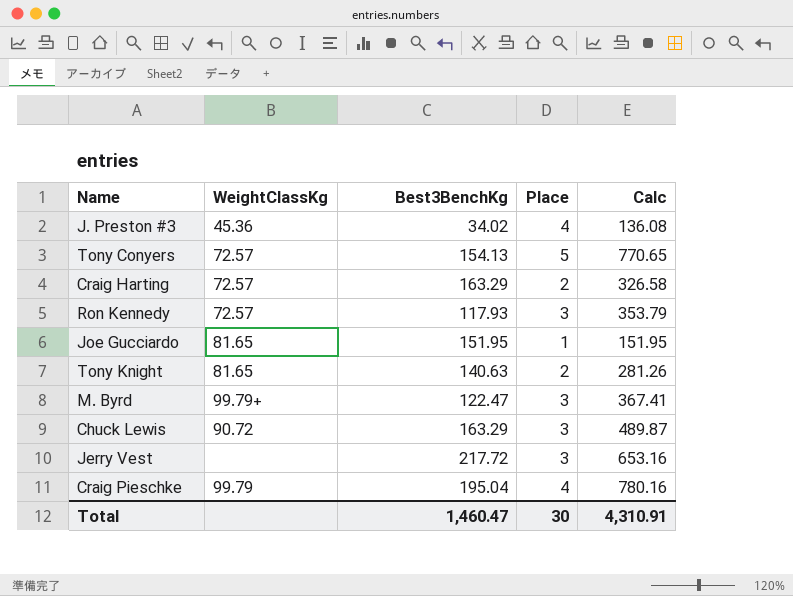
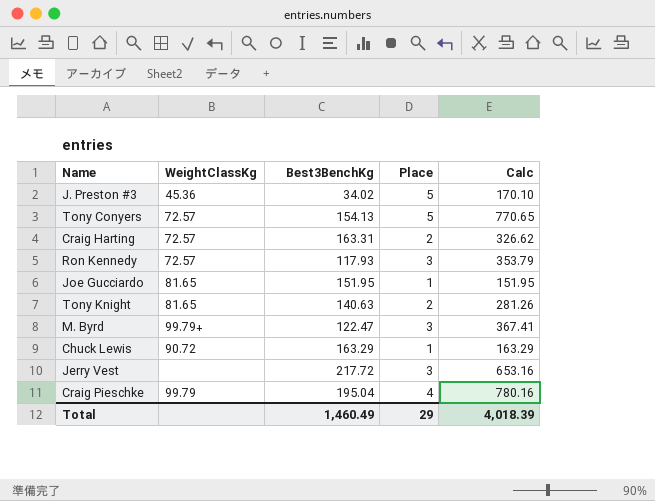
J. Preston #3 | Place: 4 -> 5
J. Preston #3 | Calc: 136.08 -> 170.10
Craig Harting | Best3BenchKg: 163.29 -> 163.31
Craig Harting | Calc: 326.58 -> 326.62
Chuck Lewis | Place: 3 -> 1
Chuck Lewis | Calc: 489.87 -> 163.29
Total | Best3BenchKg: 1,460.47 -> 1,460.49
Total | Place: 30 -> 29
Total | Calc: 4,310.91 -> 4,018.39

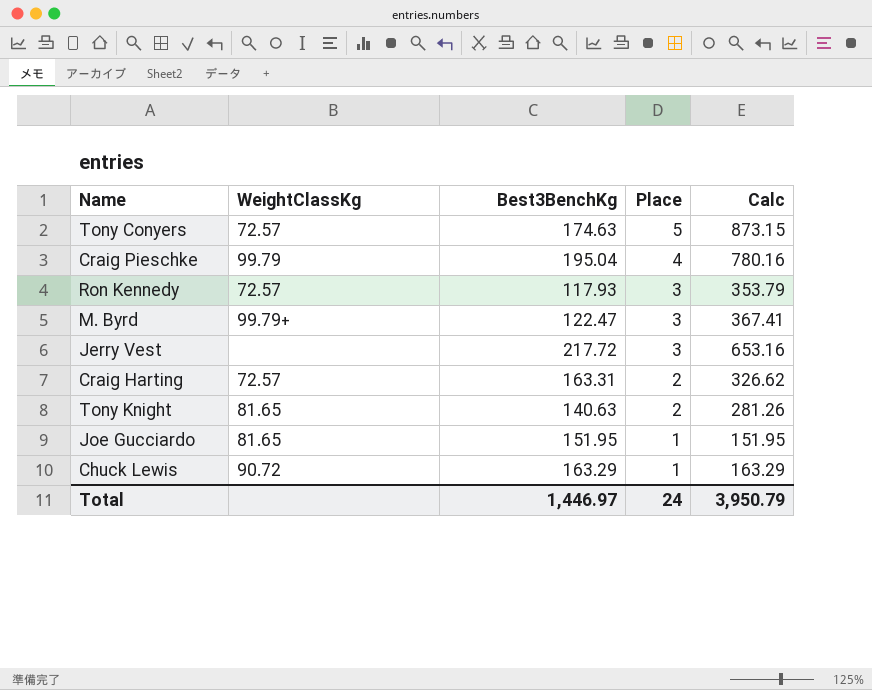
row order: none -> Place descending
row J. Preston #3: 45.36 | 34.02 | 5 | 170.10 -> none
Tony Conyers | Best3BenchKg: 154.13 -> 174.63
Tony Conyers | Calc: 770.65 -> 873.15
Total | Best3BenchKg: 1,460.49 -> 1,446.97
Total | Place: 29 -> 24
Total | Calc: 4,018.39 -> 3,950.79

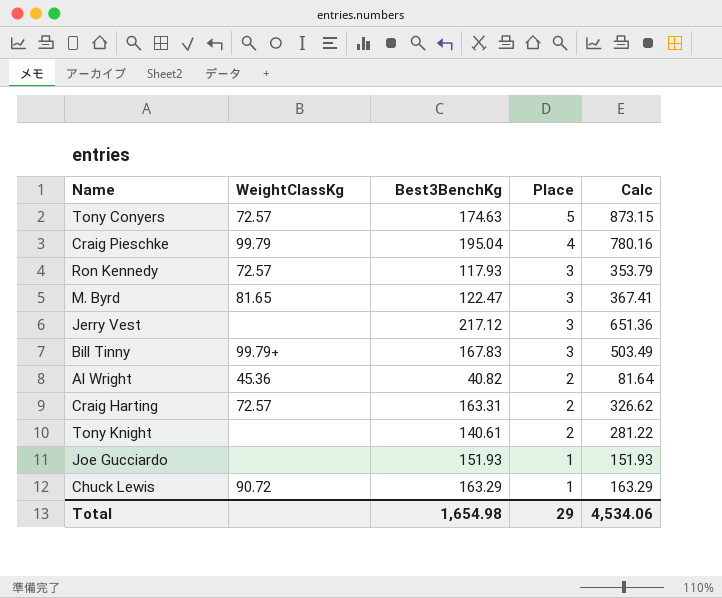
M. Byrd | WeightClassKg: 99.79+ -> 81.65
Jerry Vest | Best3BenchKg: 217.72 -> 217.12
Jerry Vest | Calc: 653.16 -> 651.36
row Bill Tinny: none -> 99.79+ | 167.83 | 3 | 503.49
row Al Wright: none -> 45.36 | 40.82 | 2 | 81.64
Tony Knight | WeightClassKg: 81.65 -> none
Tony Knight | Best3BenchKg: 140.63 -> 140.61
Tony Knight | Calc: 281.26 -> 281.22
Joe Gucciardo | WeightClassKg: 81.65 -> none
Joe Gucciardo | Best3BenchKg: 151.95 -> 151.93
Joe Gucciardo | Calc: 151.95 -> 151.93
Total | Best3BenchKg: 1,446.97 -> 1,654.98
Total | Place: 24 -> 29
Total | Calc: 3,950.79 -> 4,534.06

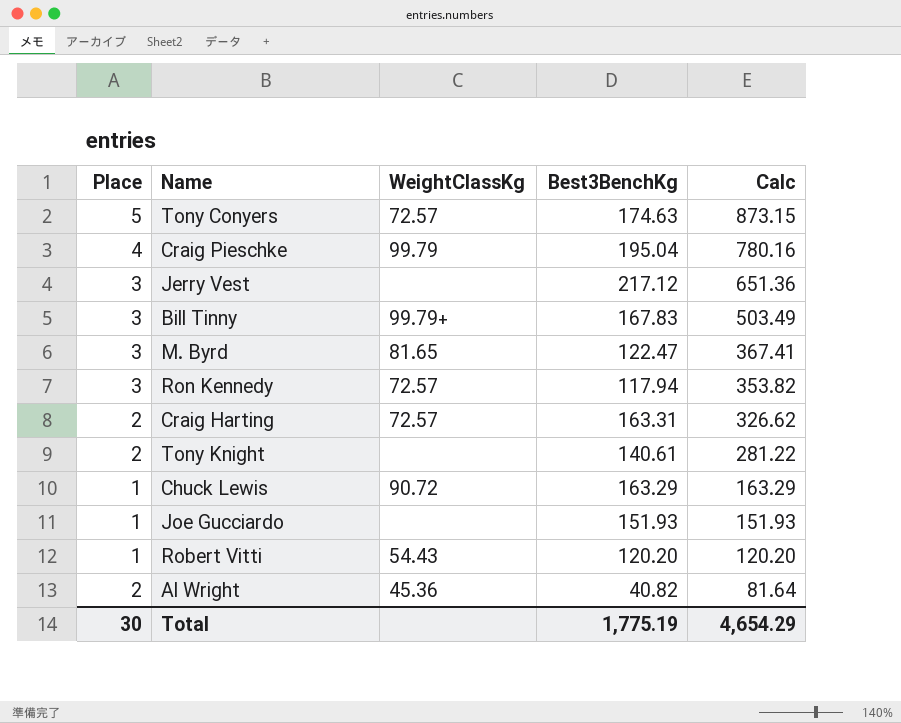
row order: Place descending -> Calc descending
column Place | position: 4 -> 1
Ron Kennedy | Best3BenchKg: 117.93 -> 117.94
Ron Kennedy | Calc: 353.79 -> 353.82
row Robert Vitti: none -> 1 | 54.43 | 120.20 | 120.20
Total | Place: 29 -> 30
Total | Best3BenchKg: 1,654.98 -> 1,775.19
Total | Calc: 4,534.06 -> 4,654.29

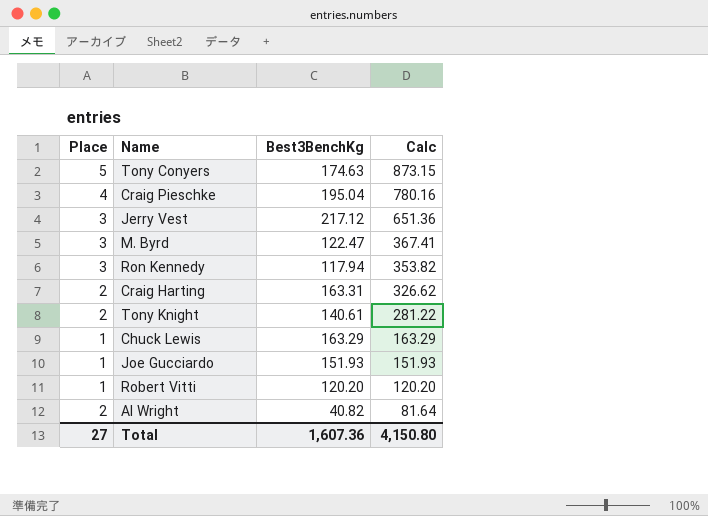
column WeightClassKg | position: 3 -> none
row Bill Tinny: 3 | 99.79+ | 167.83 | 503.49 -> none
Total | Place: 30 -> 27
Total | Best3BenchKg: 1,775.19 -> 1,607.36
Total | Calc: 4,654.29 -> 4,150.80

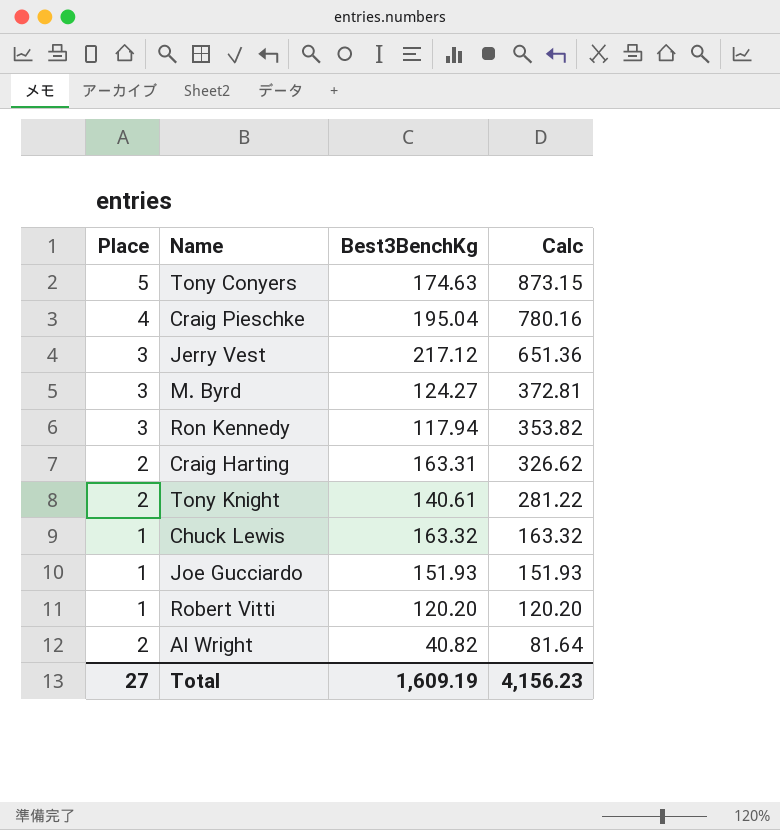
M. Byrd | Best3BenchKg: 122.47 -> 124.27
M. Byrd | Calc: 367.41 -> 372.81
Chuck Lewis | Best3BenchKg: 163.29 -> 163.32
Chuck Lewis | Calc: 163.29 -> 163.32
Total | Best3BenchKg: 1,607.36 -> 1,609.19
Total | Calc: 4,150.80 -> 4,156.23

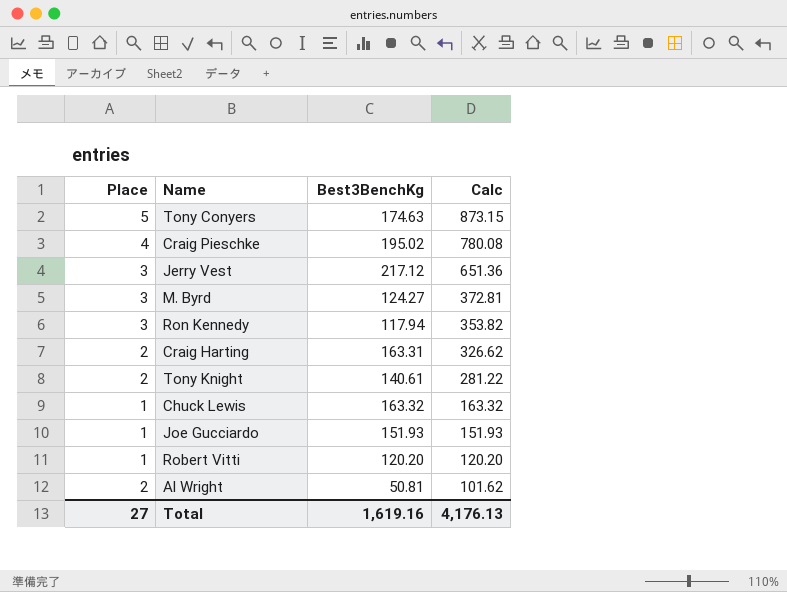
Craig Pieschke | Best3BenchKg: 195.04 -> 195.02
Craig Pieschke | Calc: 780.16 -> 780.08
Al Wright | Best3BenchKg: 40.82 -> 50.81
Al Wright | Calc: 81.64 -> 101.62
Total | Best3BenchKg: 1,609.19 -> 1,619.16
Total | Calc: 4,156.23 -> 4,176.13

